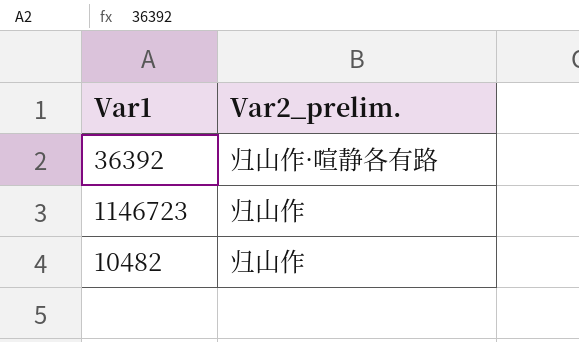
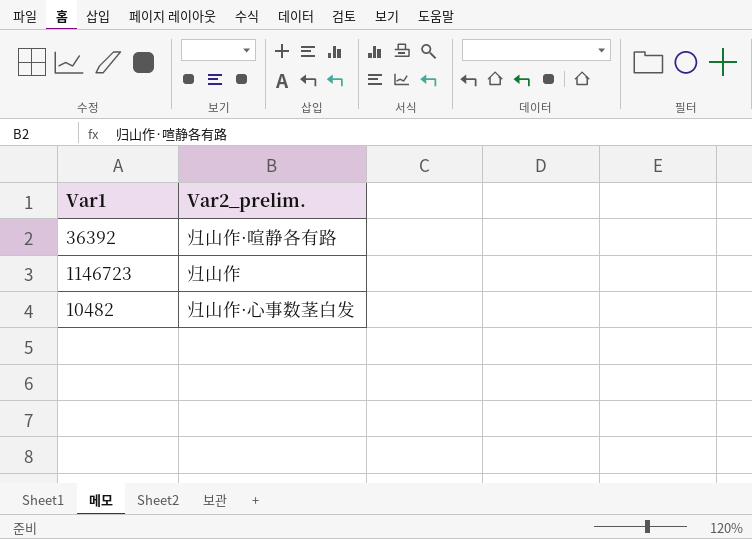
10482 | Var2_prelim.: 归山作 -> 归山作·心事数茎白发

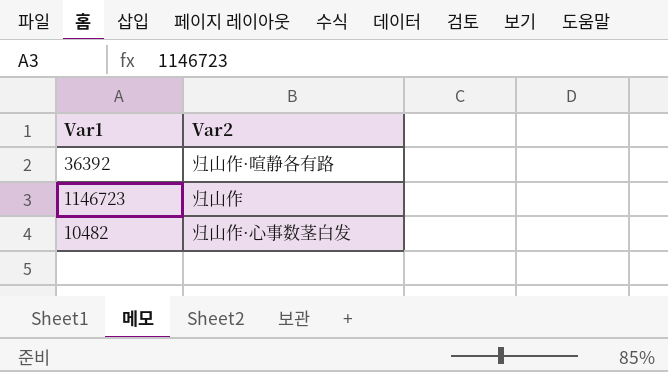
column name: Var2_prelim. -> Var2

